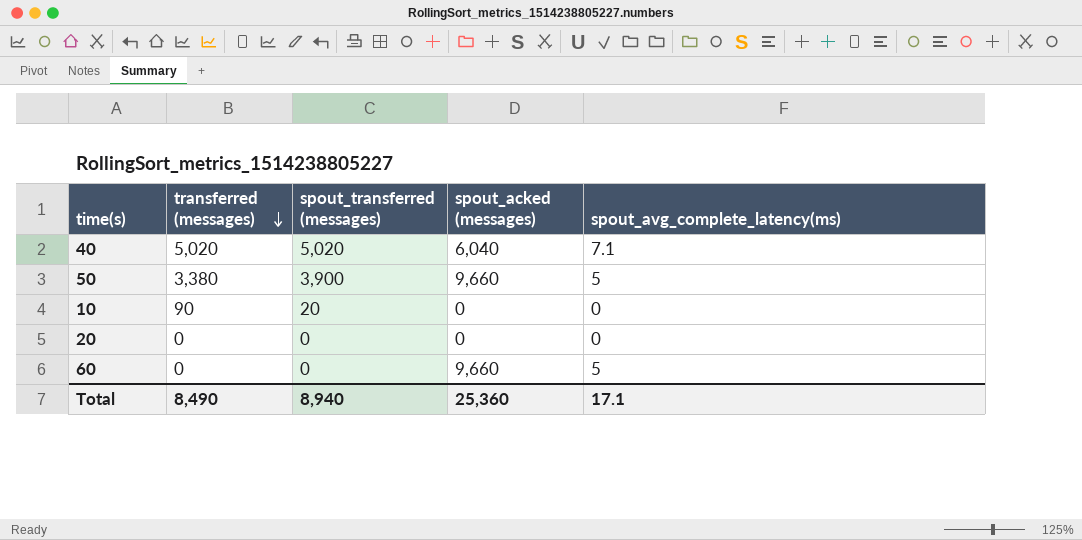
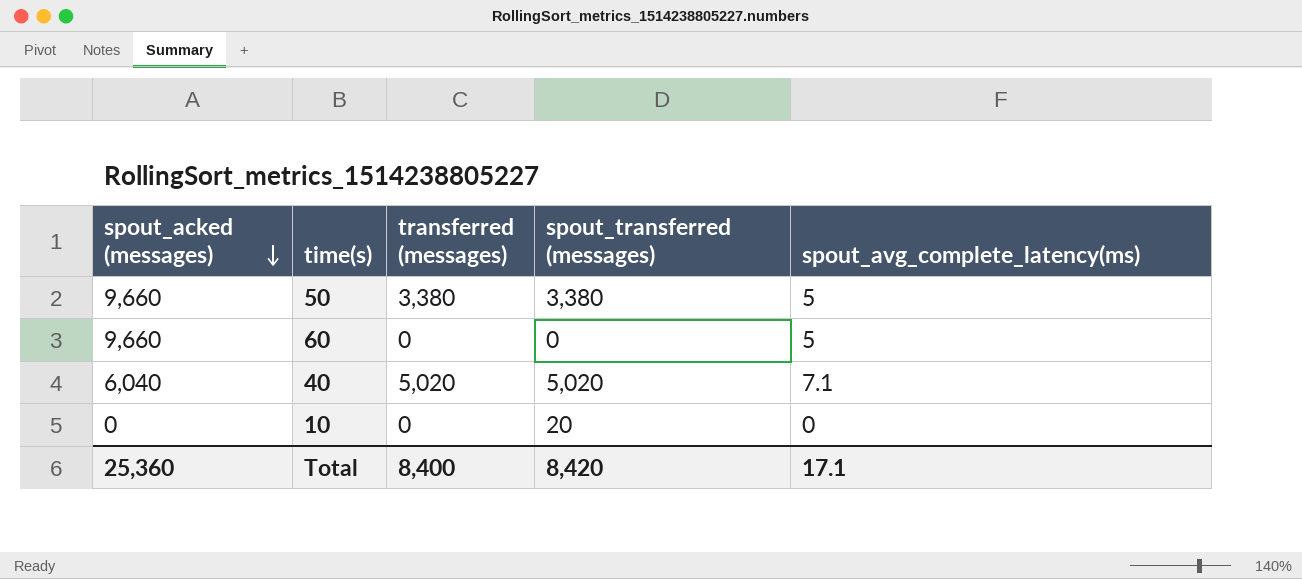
row order: transferred (messages) descending -> spout_acked (messages) descending
column spout_acked (messages) | position: 4 -> 1
row 20: 0 | 0 | 0 | 0 -> none
50 | spout_transferred (messages): 3,900 -> 3,380
10 | transferred (messages): 90 -> 0
Total | transferred (messages): 8,490 -> 8,400
Total | spout_transferred (messages): 8,940 -> 8,420

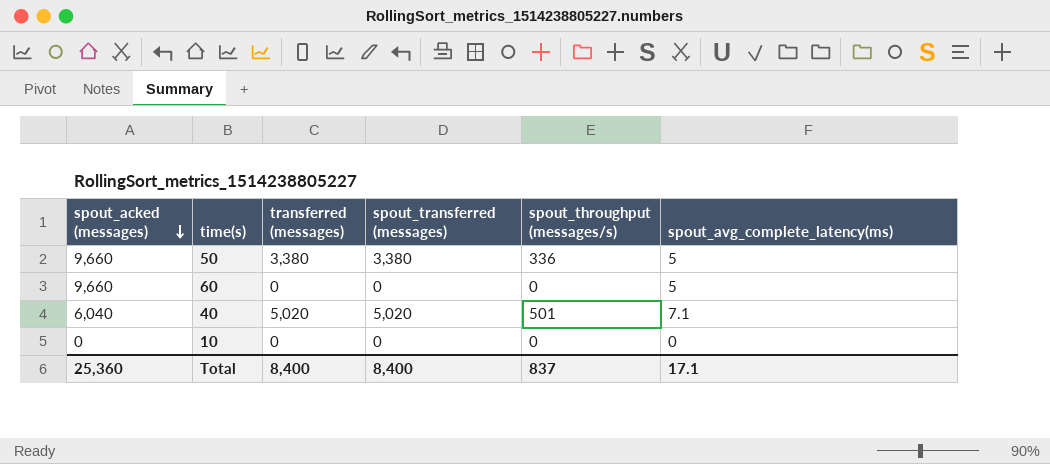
column spout_throughput (messages/s) | position: none -> 5
10 | spout_transferred (messages): 20 -> 0
Total | spout_transferred (messages): 8,420 -> 8,400

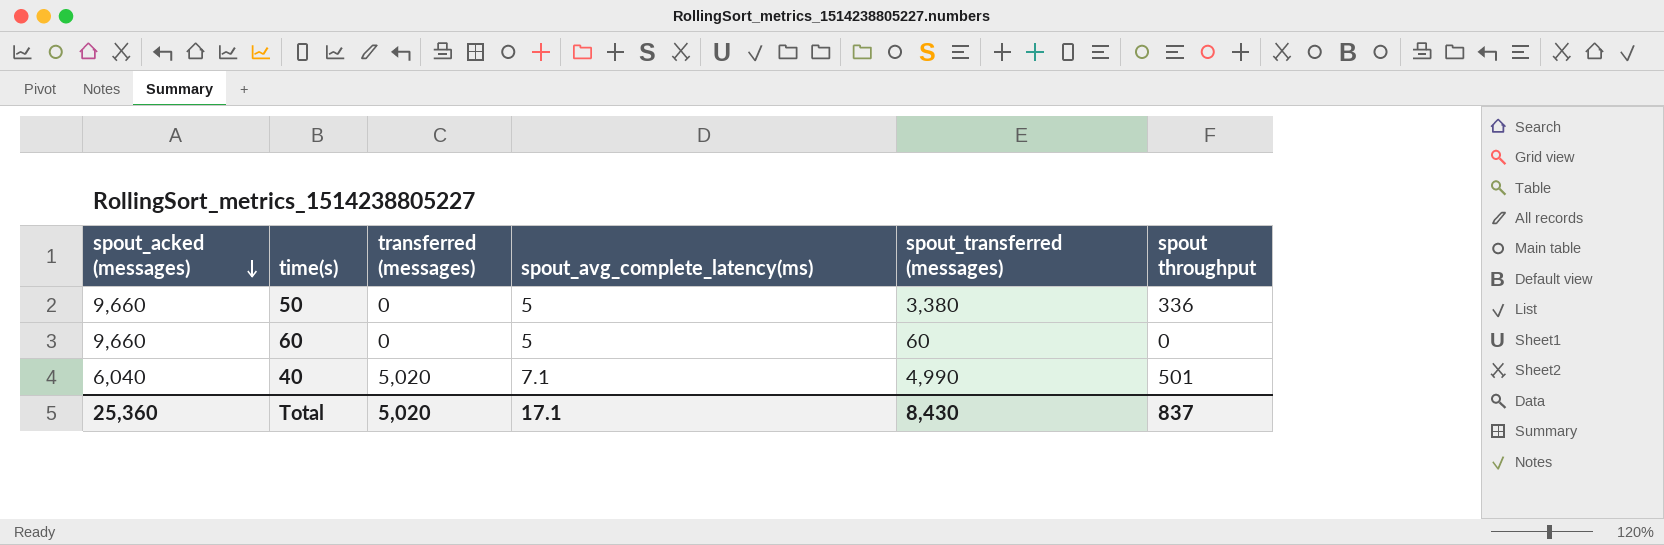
column spout_avg_complete_latency(ms) | position: 6 -> 4
column name: spout_throughput (messages/s) -> spout throughput
row 10: 0 | 0 | 0 | 0 | 0 -> none
50 | transferred (messages): 3,380 -> 0
60 | spout_transferred (messages): 0 -> 60
40 | spout_transferred (messages): 5,020 -> 4,990
Total | transferred (messages): 8,400 -> 5,020
Total | spout_transferred (messages): 8,400 -> 8,430

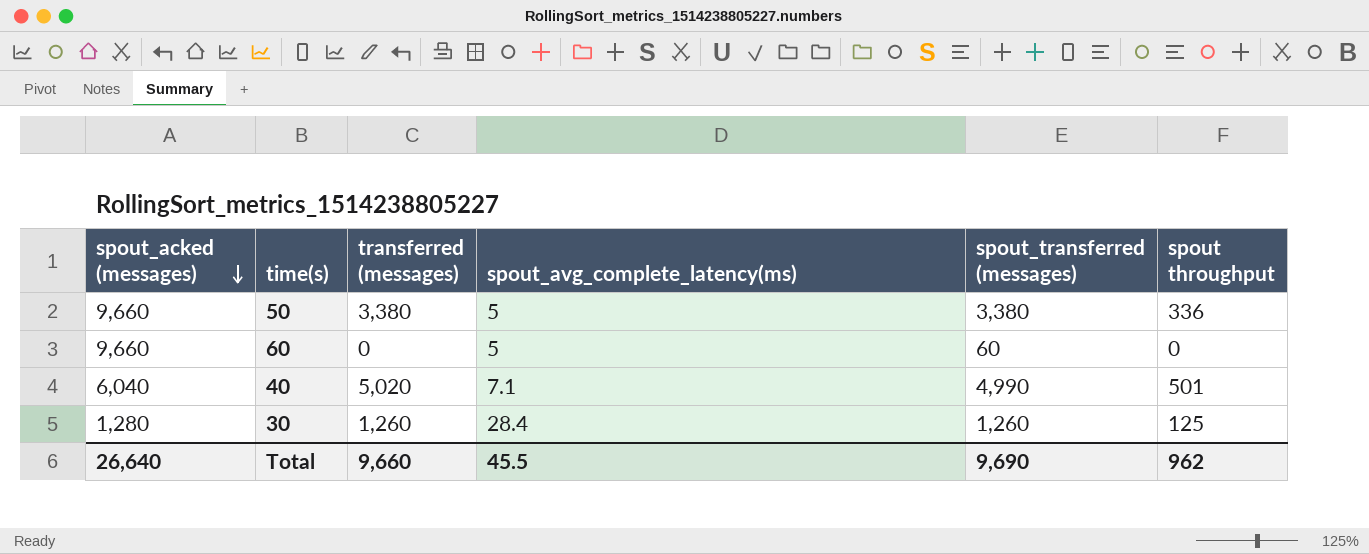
50 | transferred (messages): 0 -> 3,380
row 30: none -> 1,280 | 1,260 | 28.4 | 1,260 | 125
Total | spout_acked (messages): 25,360 -> 26,640
Total | transferred (messages): 5,020 -> 9,660
Total | spout_avg_complete_latency(ms): 17.1 -> 45.5
Total | spout_transferred (messages): 8,430 -> 9,690
Total | spout throughput: 837 -> 962

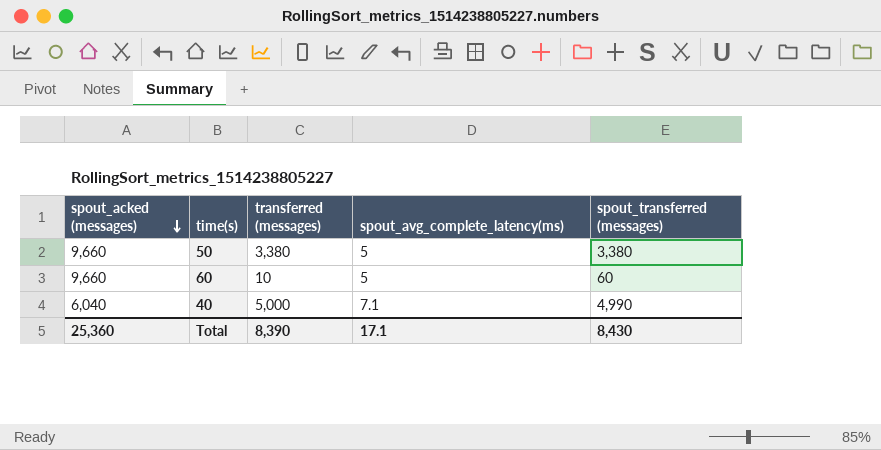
column spout throughput | position: 6 -> none
row 30: 1,280 | 1,260 | 28.4 | 1,260 | 125 -> none
60 | transferred (messages): 0 -> 10
40 | transferred (messages): 5,020 -> 5,000
Total | spout_acked (messages): 26,640 -> 25,360
Total | transferred (messages): 9,660 -> 8,390
Total | spout_avg_complete_latency(ms): 45.5 -> 17.1
Total | spout_transferred (messages): 9,690 -> 8,430

